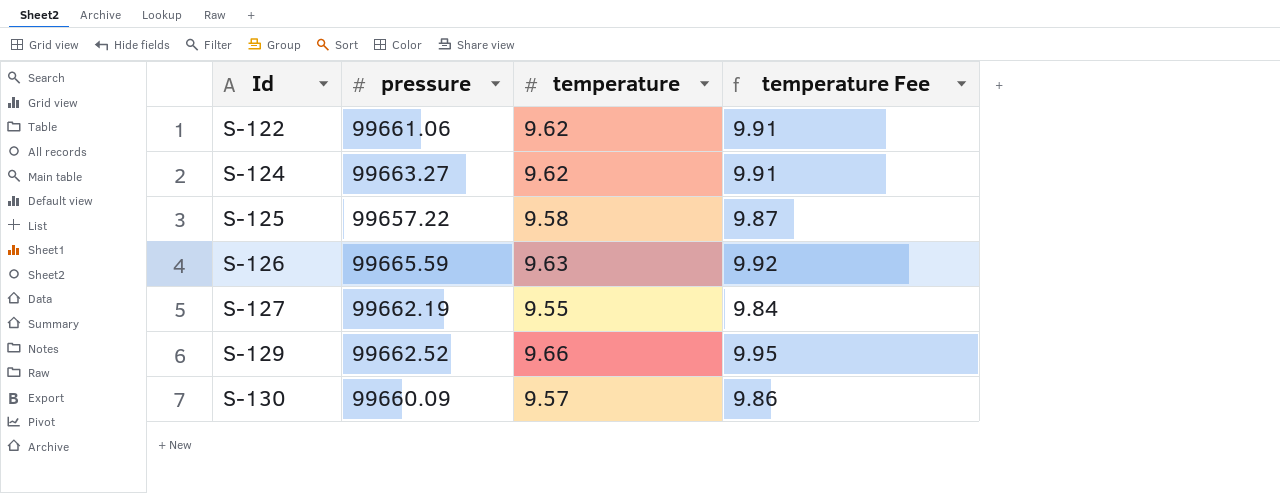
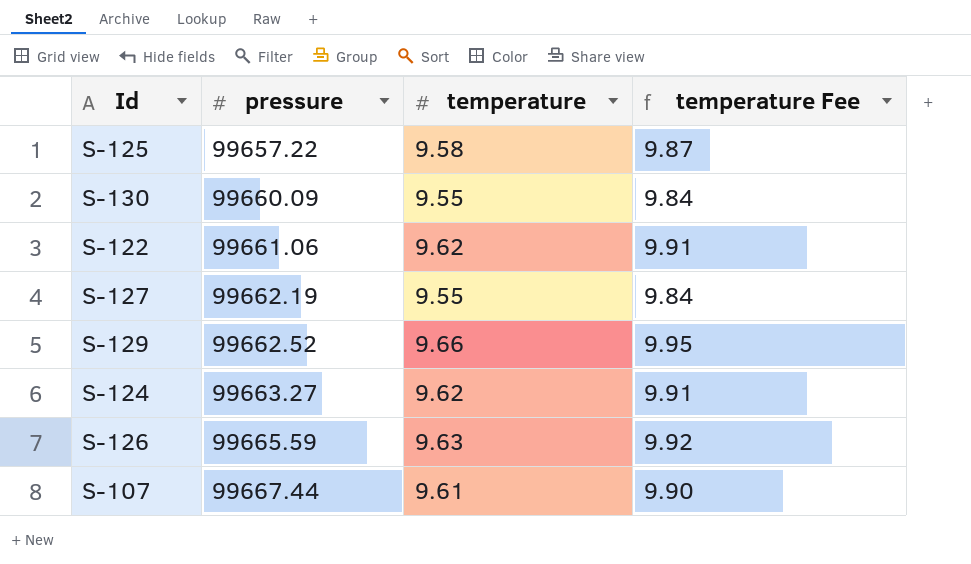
row order: Id ascending -> pressure ascending
S-130 | temperature: 9.57 -> 9.55
S-130 | temperature Fee: 9.86 -> 9.84
row S-107: none -> 99667.44 | 9.61 | 9.90

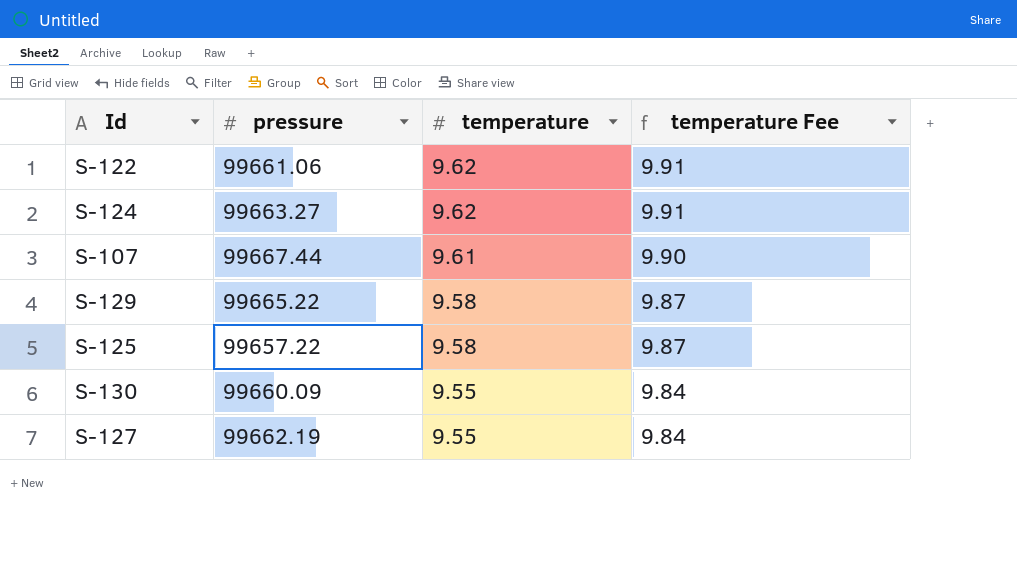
row order: pressure ascending -> temperature descending
row S-126: 99665.59 | 9.63 | 9.92 -> none
S-129 | pressure: 99662.52 -> 99665.22
S-129 | temperature: 9.66 -> 9.58
S-129 | temperature Fee: 9.95 -> 9.87

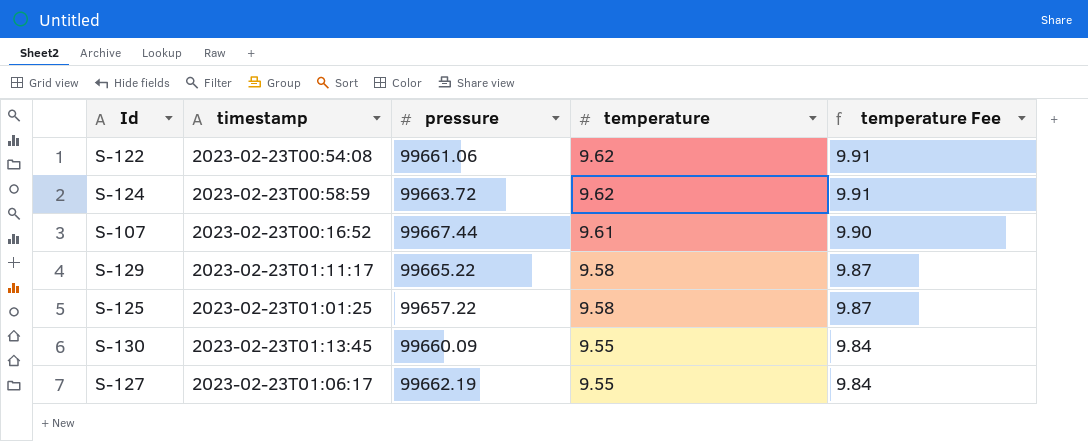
column timestamp | position: none -> 2
S-124 | pressure: 99663.27 -> 99663.72

